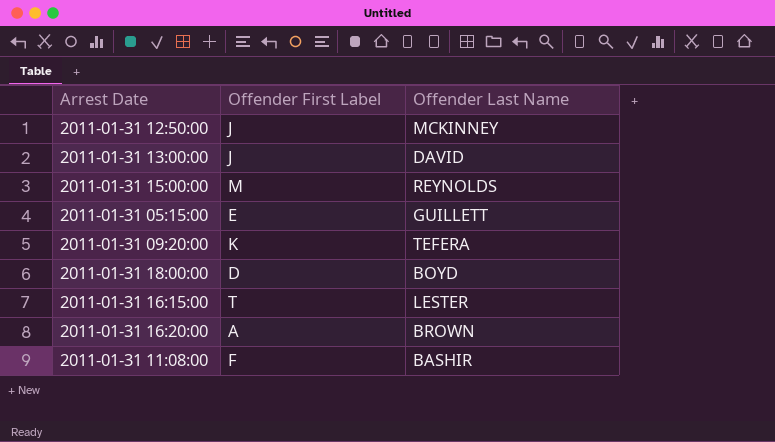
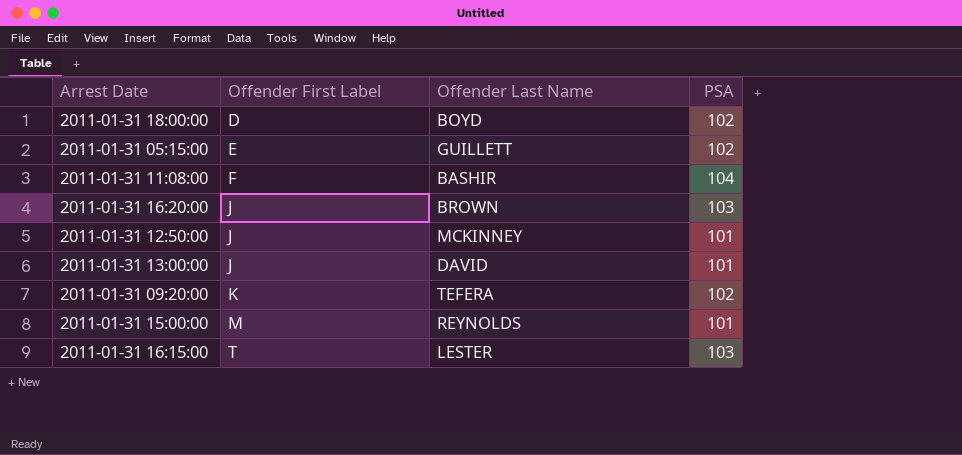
row order: none -> Offender First Label ascending
column PSA | position: none -> 4
2011-01-31 16:20:00 | Offender First Label: A -> J

